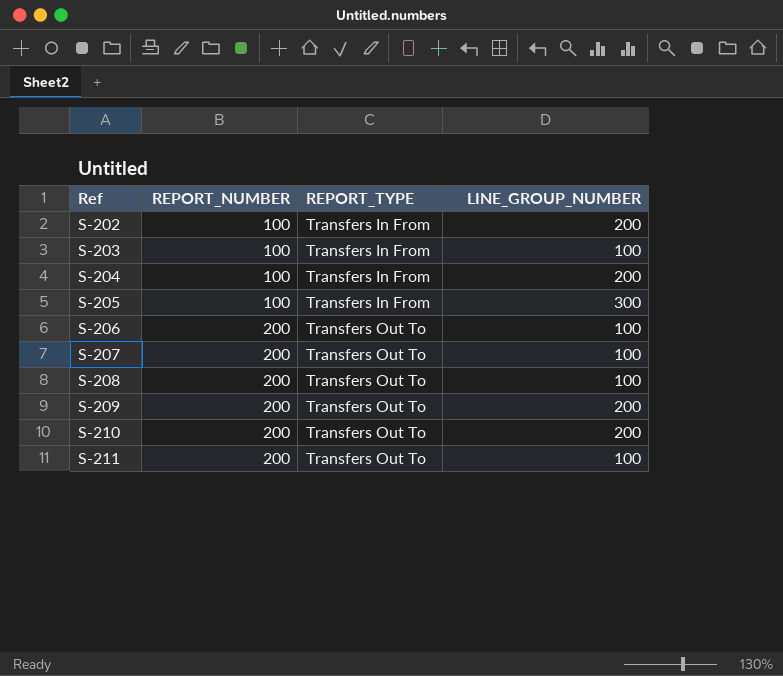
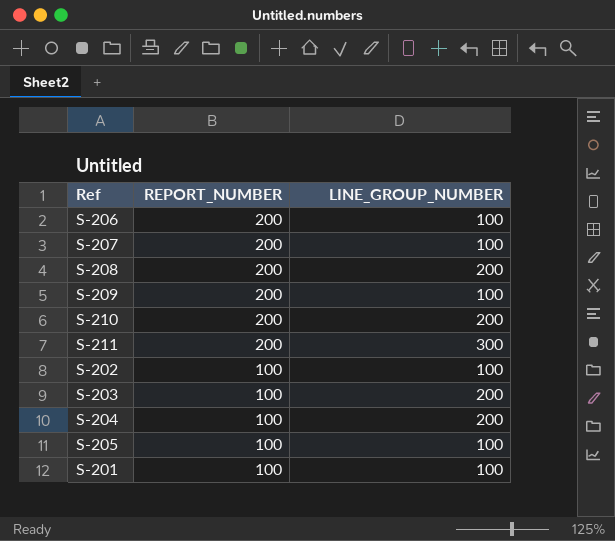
row order: Ref ascending -> REPORT_NUMBER descending
column REPORT_TYPE | position: 3 -> none
S-208 | LINE_GROUP_NUMBER: 100 -> 200
S-209 | LINE_GROUP_NUMBER: 200 -> 100
S-211 | LINE_GROUP_NUMBER: 100 -> 300
S-202 | LINE_GROUP_NUMBER: 200 -> 100
S-203 | LINE_GROUP_NUMBER: 100 -> 200
S-205 | LINE_GROUP_NUMBER: 300 -> 100
row S-201: none -> 100 | 100

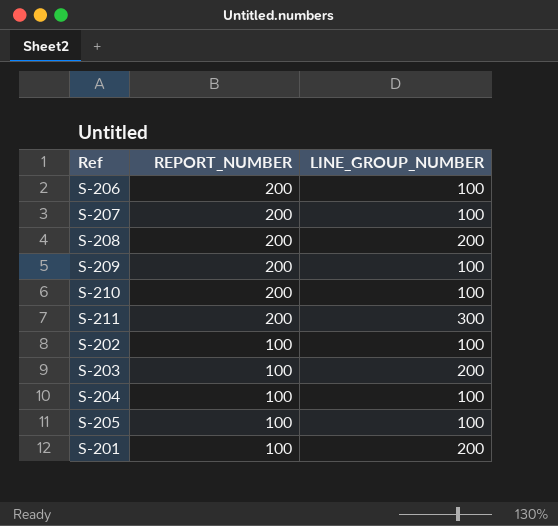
S-210 | LINE_GROUP_NUMBER: 200 -> 100
S-204 | LINE_GROUP_NUMBER: 200 -> 100
S-201 | LINE_GROUP_NUMBER: 100 -> 200

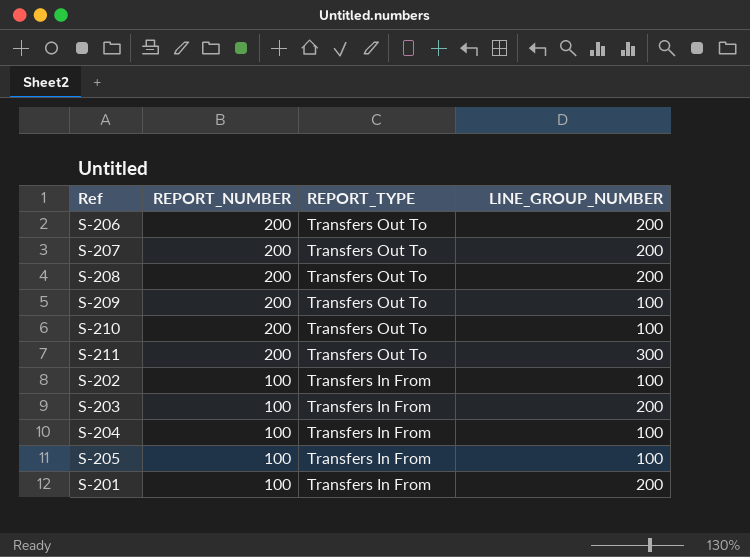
column REPORT_TYPE | position: none -> 3
S-206 | LINE_GROUP_NUMBER: 100 -> 200
S-207 | LINE_GROUP_NUMBER: 100 -> 200

